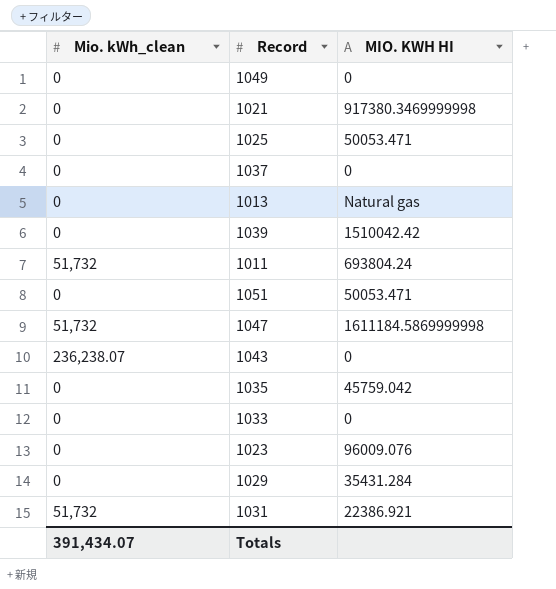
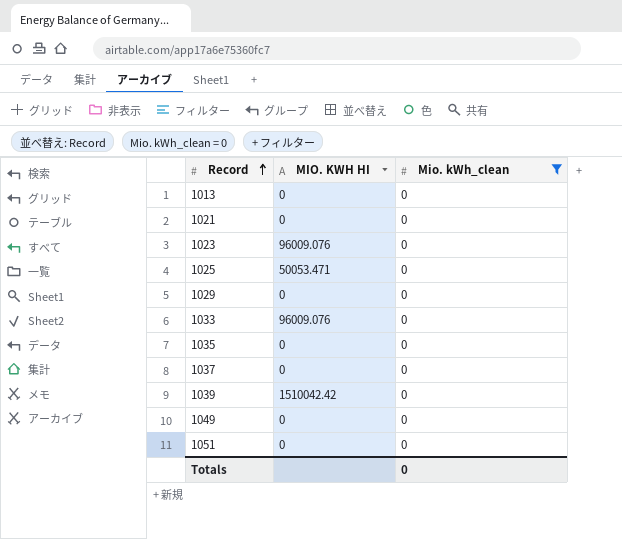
filter: none -> Mio. kWh_clean = 0
row order: none -> Record ascending
column Mio. kWh_clean | position: 1 -> 3
1013 | MIO. KWH HI: Natural gas -> 0
1021 | MIO. KWH HI: 917380.3469999998 -> 0
1029 | MIO. KWH HI: 35431.284 -> 0
1033 | MIO. KWH HI: 0 -> 96009.076
1035 | MIO. KWH HI: 45759.042 -> 0
1051 | MIO. KWH HI: 50053.471 -> 0
Totals | Mio. kWh_clean: 391,434.07 -> 0

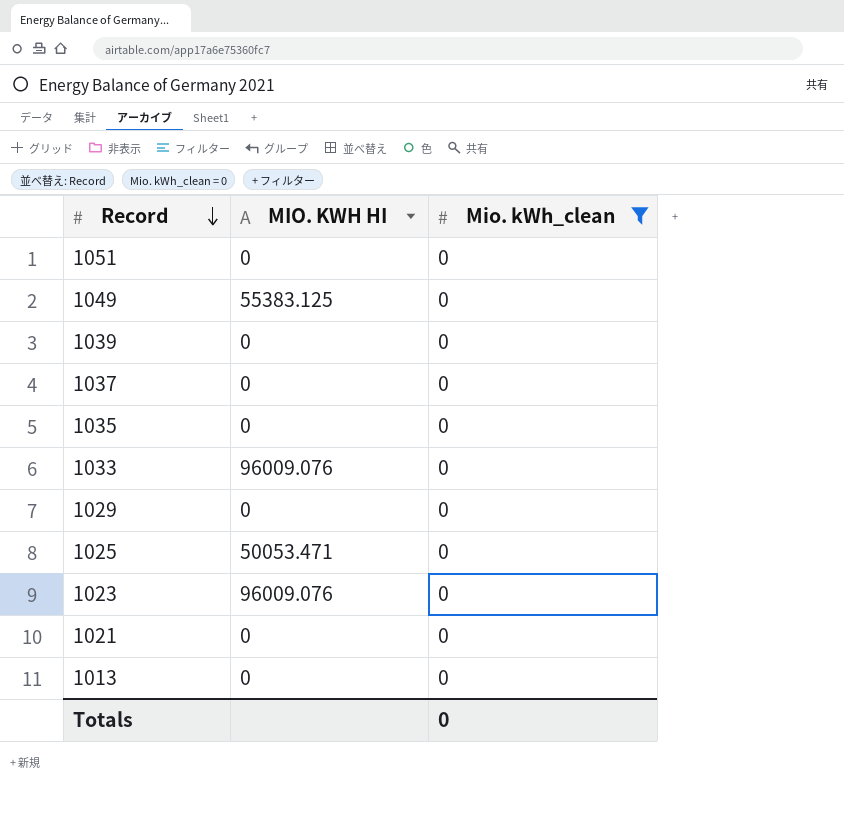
row order: Record ascending -> Record descending
1049 | MIO. KWH HI: 0 -> 55383.125
1039 | MIO. KWH HI: 1510042.42 -> 0

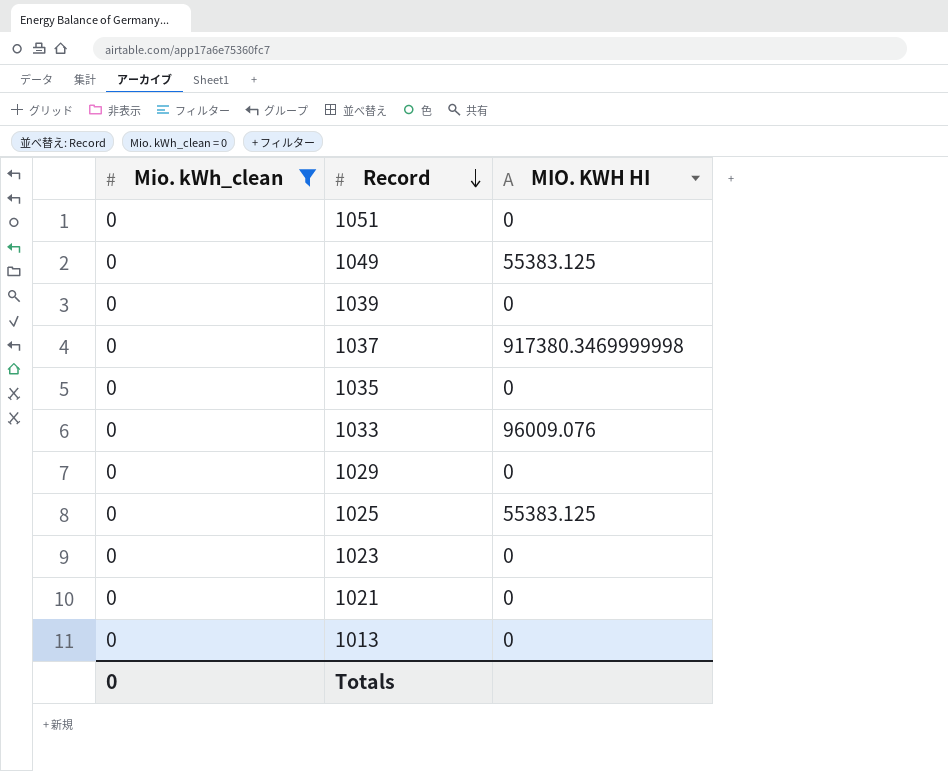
column Mio. kWh_clean | position: 3 -> 1
1037 | MIO. KWH HI: 0 -> 917380.3469999998
1025 | MIO. KWH HI: 50053.471 -> 55383.125
1023 | MIO. KWH HI: 96009.076 -> 0

